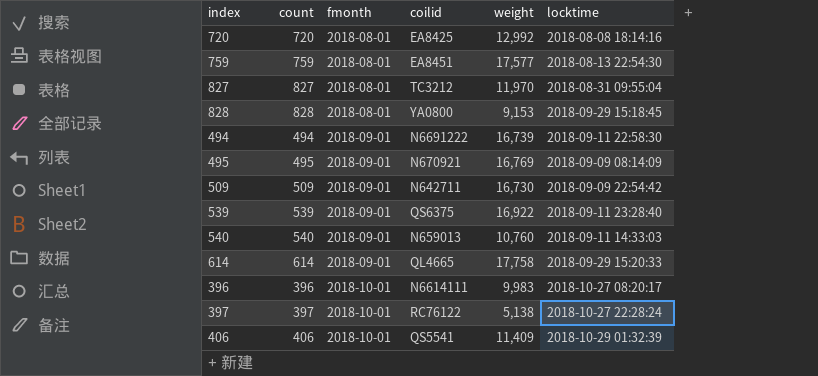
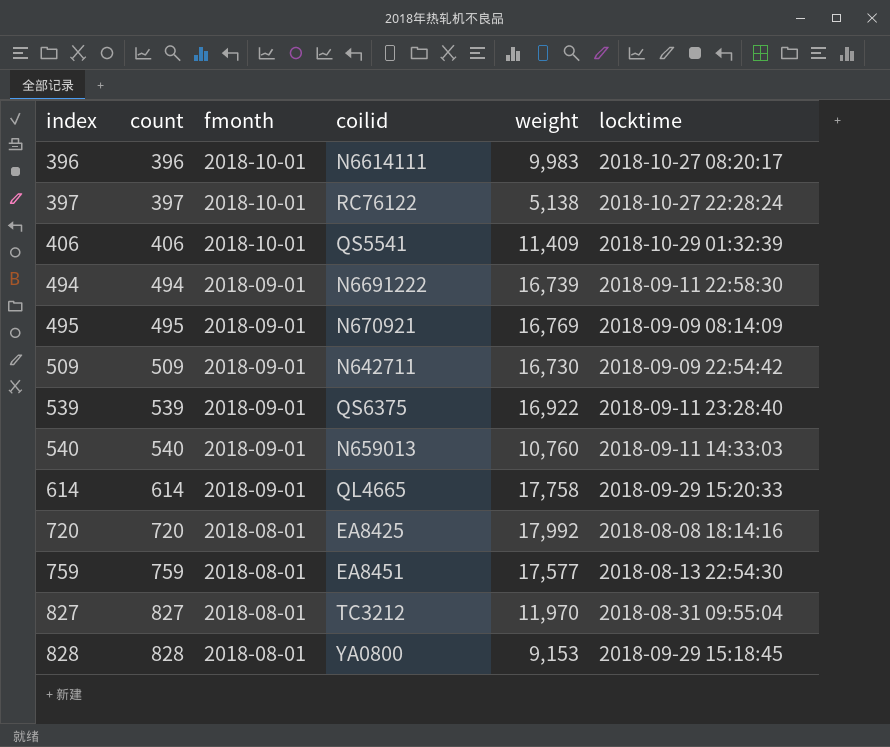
row order: fmonth ascending -> index ascending
720 | weight: 12,992 -> 17,992

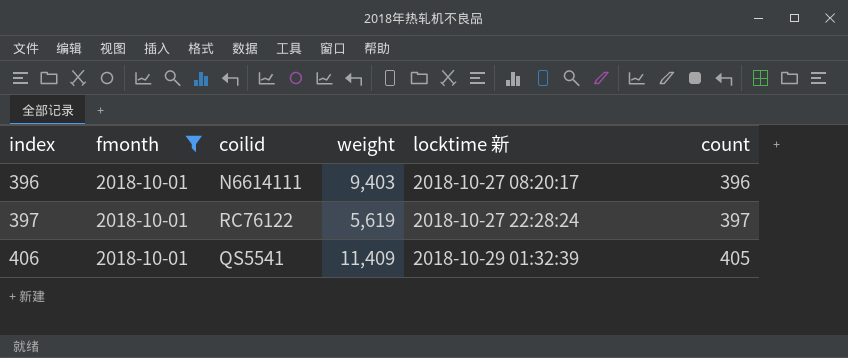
filter: none -> fmonth = 2018-10-01
column name: locktime -> locktime 新
column count | position: 2 -> 6
396 | weight: 9,983 -> 9,403
397 | weight: 5,138 -> 5,619
406 | count: 406 -> 405

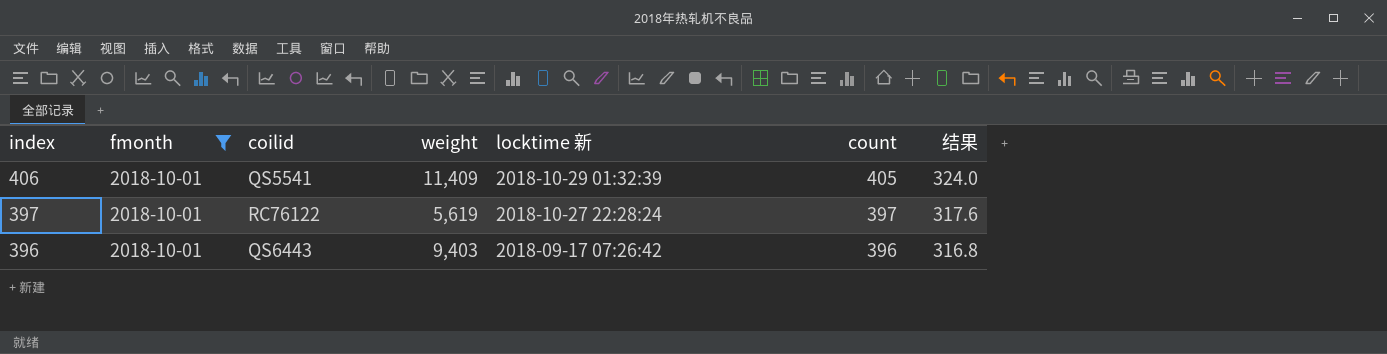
row order: index ascending -> index descending
column 结果 | formula: none -> [count] * 0.8
396 | coilid: N6614111 -> QS6443
396 | locktime 新: 2018-10-27 08:20:17 -> 2018-09-17 07:26:42

